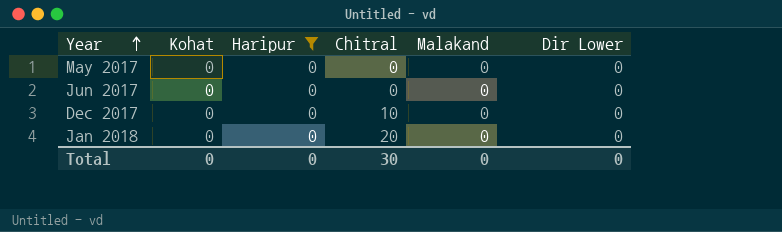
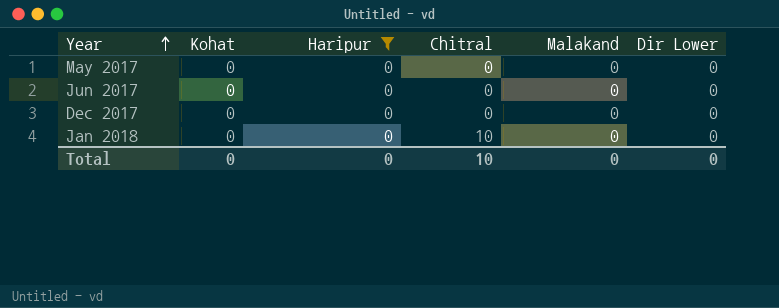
Dec 2017 | Chitral: 10 -> 0
Jan 2018 | Chitral: 20 -> 10
Total | Chitral: 30 -> 10

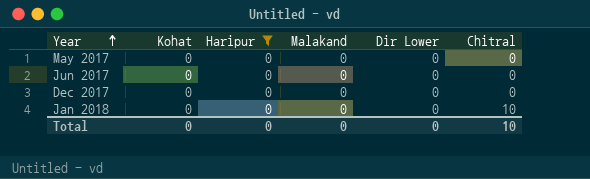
column Chitral | position: 4 -> 6

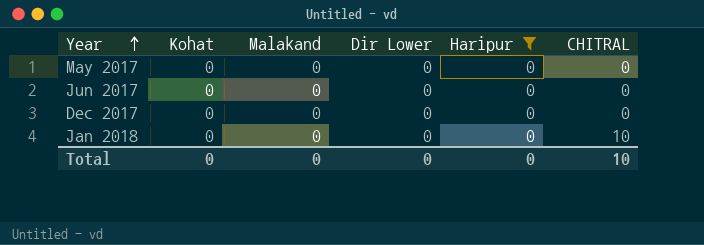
column Haripur | position: 3 -> 5
column name: Chitral -> CHITRAL

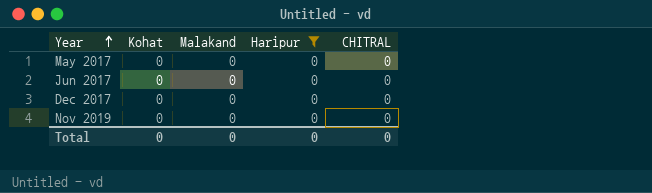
column Dir Lower | position: 4 -> none
row Jan 2018: 0 | 0 | 0 | 0 | 10 -> none
row Nov 2019: none -> 0 | 0 | 0 | 0
Total | CHITRAL: 10 -> 0

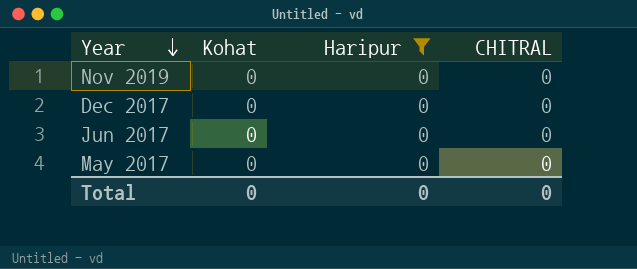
row order: Year ascending -> Year descending
column Malakand | position: 3 -> none

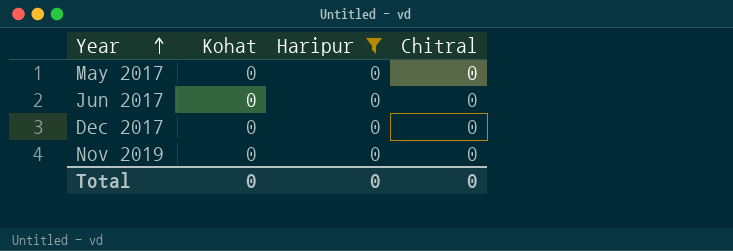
row order: Year descending -> Year ascending
column name: CHITRAL -> Chitral

